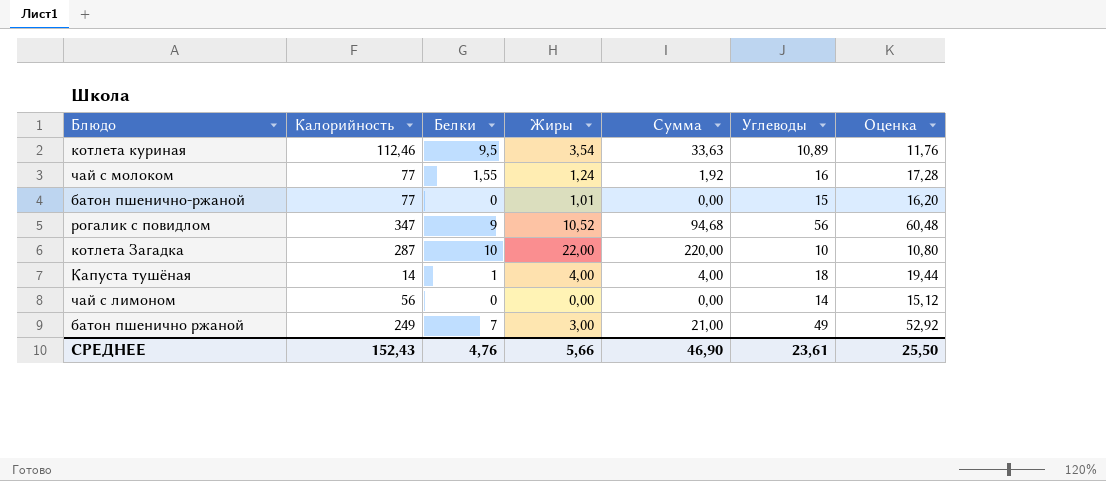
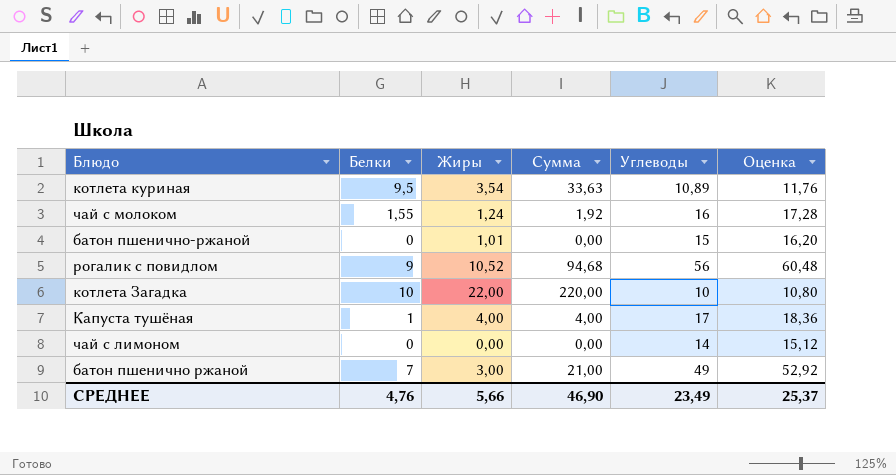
column Калорийность | position: 2 -> none
Капуста тушёная | Углеводы: 18 -> 17
Капуста тушёная | Оценка: 19,44 -> 18,36
СРЕДНЕЕ | Углеводы: 23,61 -> 23,49
СРЕДНЕЕ | Оценка: 25,50 -> 25,37

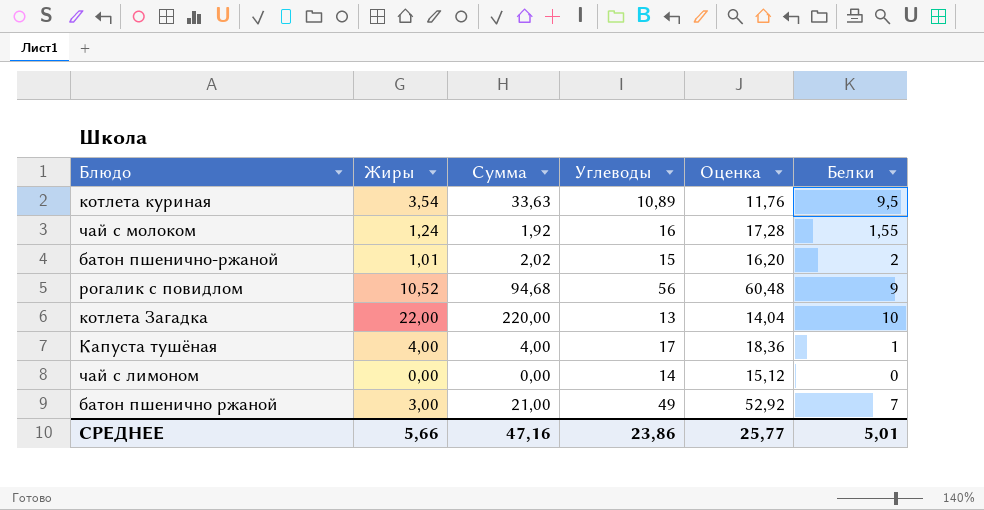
column Белки | position: 2 -> 6
батон пшенично-ржаной | Сумма: 0,00 -> 2,02
батон пшенично-ржаной | Белки: 0 -> 2
котлета Загадка | Углеводы: 10 -> 13
котлета Загадка | Оценка: 10,80 -> 14,04
СРЕДНЕЕ | Сумма: 46,90 -> 47,16
СРЕДНЕЕ | Углеводы: 23,49 -> 23,86
СРЕДНЕЕ | Оценка: 25,37 -> 25,77
СРЕДНЕЕ | Белки: 4,76 -> 5,01

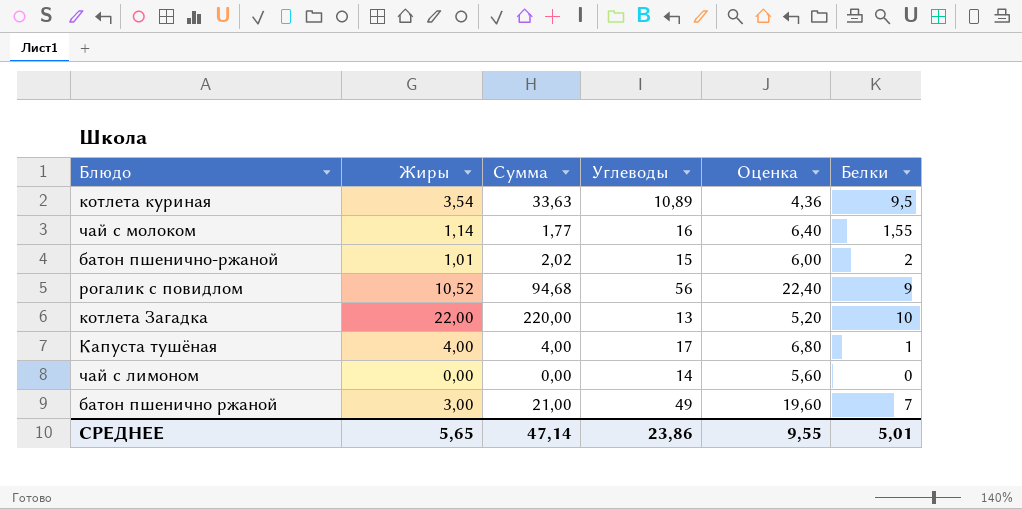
column Оценка | formula: [Углеводы] * 1,08 -> [Углеводы] * 0,4
чай с молоком | Жиры: 1,24 -> 1,14
чай с молоком | Сумма: 1,92 -> 1,77
СРЕДНЕЕ | Жиры: 5,66 -> 5,65
СРЕДНЕЕ | Сумма: 47,16 -> 47,14
СРЕДНЕЕ | Оценка: 25,77 -> 9,55

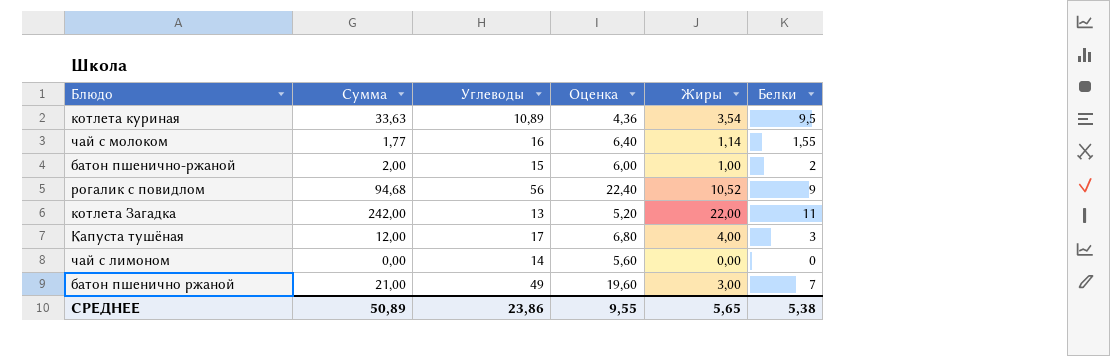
column Жиры | position: 2 -> 5
батон пшенично-ржаной | Сумма: 2,02 -> 2,00
батон пшенично-ржаной | Жиры: 1,01 -> 1,00
котлета Загадка | Сумма: 220,00 -> 242,00
котлета Загадка | Белки: 10 -> 11
Капуста тушёная | Сумма: 4,00 -> 12,00
Капуста тушёная | Белки: 1 -> 3
СРЕДНЕЕ | Сумма: 47,14 -> 50,89
СРЕДНЕЕ | Белки: 5,01 -> 5,38

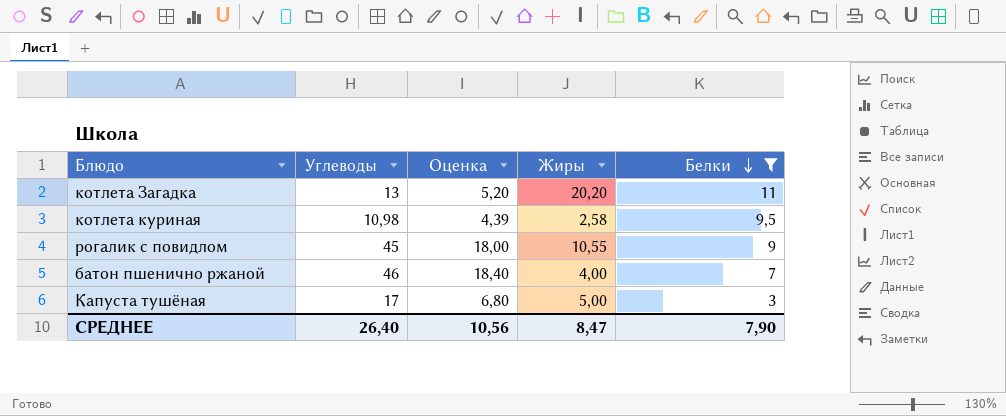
filter: none -> Белки >= 3
row order: none -> Белки descending
column Сумма | formula: [Жиры] * [Белки] -> none
котлета Загадка | Жиры: 22,00 -> 20,20
котлета куриная | Углеводы: 10,89 -> 10,98
котлета куриная | Оценка: 4,36 -> 4,39
котлета куриная | Жиры: 3,54 -> 2,58
рогалик с повидлом | Углеводы: 56 -> 45
рогалик с повидлом | Оценка: 22,40 -> 18,00
рогалик с повидлом | Жиры: 10,52 -> 10,55
батон пшенично ржаной | Углеводы: 49 -> 46
батон пшенично ржаной | Оценка: 19,60 -> 18,40
батон пшенично ржаной | Жиры: 3,00 -> 4,00
Капуста тушёная | Жиры: 4,00 -> 5,00
СРЕДНЕЕ | Углеводы: 23,86 -> 26,40
СРЕДНЕЕ | Оценка: 9,55 -> 10,56
СРЕДНЕЕ | Жиры: 5,65 -> 8,47
СРЕДНЕЕ | Белки: 5,38 -> 7,90

